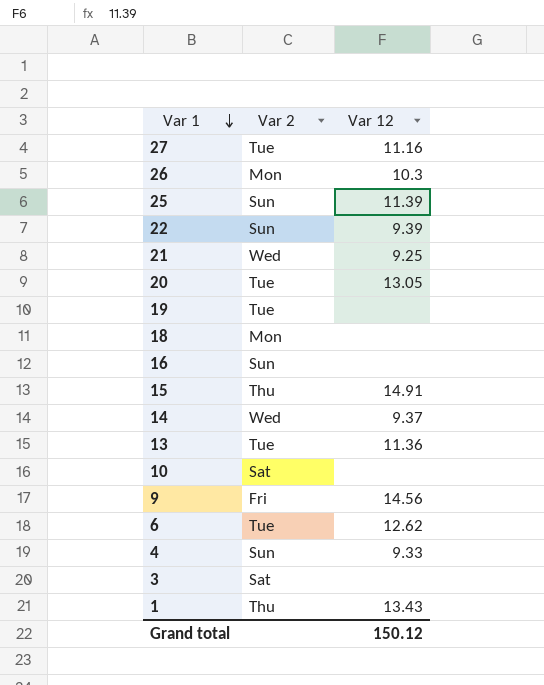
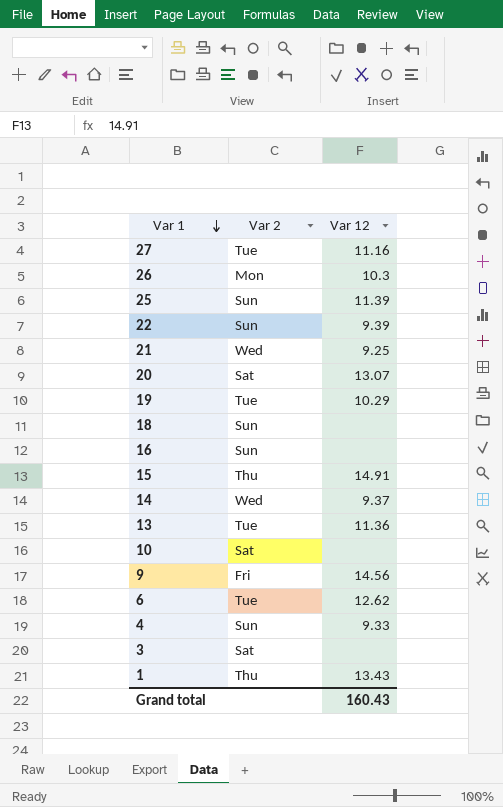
20 | Var 2: Tue -> Sat
20 | Var 12: 13.05 -> 13.07
19 | Var 12: none -> 10.29
18 | Var 2: Mon -> Sun
Grand total | Var 12: 150.12 -> 160.43

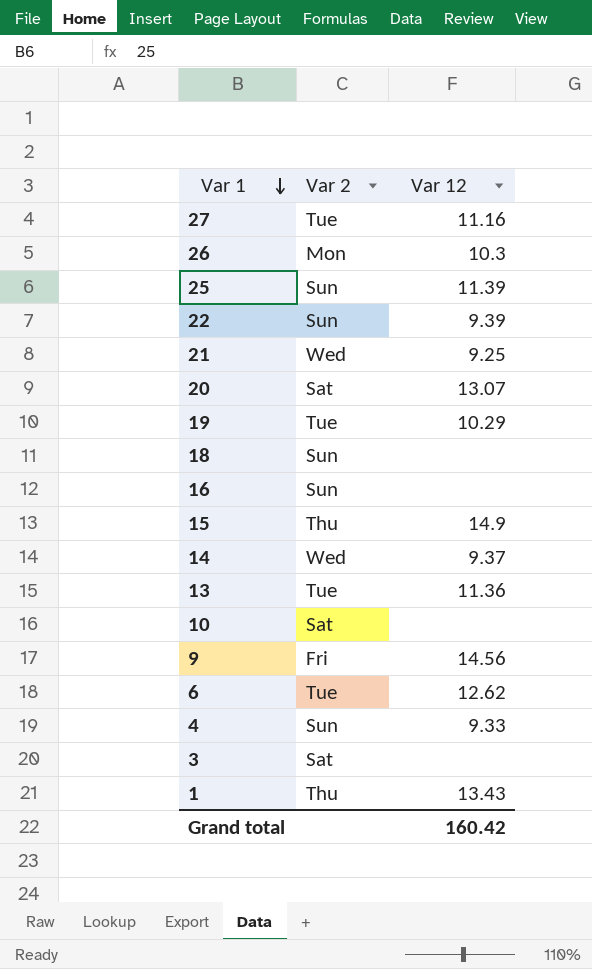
15 | Var 12: 14.91 -> 14.9
Grand total | Var 12: 160.43 -> 160.42

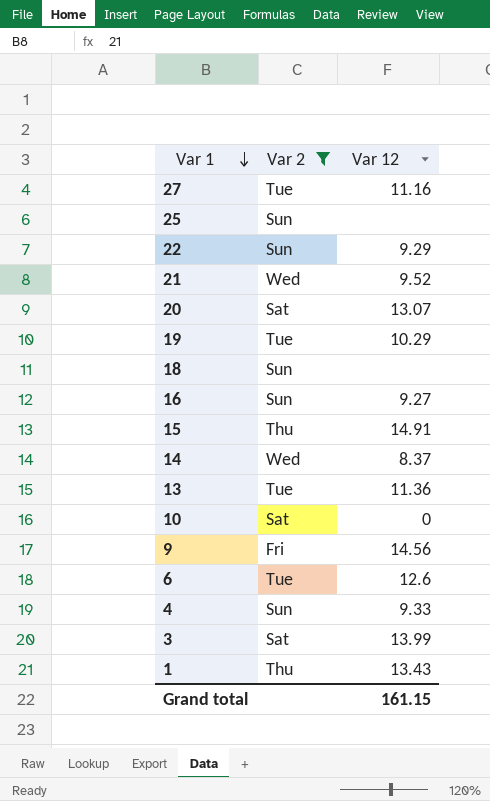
filter: none -> Var 2 != Mon
25 | Var 12: 11.39 -> none
22 | Var 12: 9.39 -> 9.29
21 | Var 12: 9.25 -> 9.52
16 | Var 12: none -> 9.27
15 | Var 12: 14.9 -> 14.91
14 | Var 12: 9.37 -> 8.37
10 | Var 12: none -> 0
6 | Var 12: 12.62 -> 12.6
3 | Var 12: none -> 13.99
Grand total | Var 12: 160.42 -> 161.15

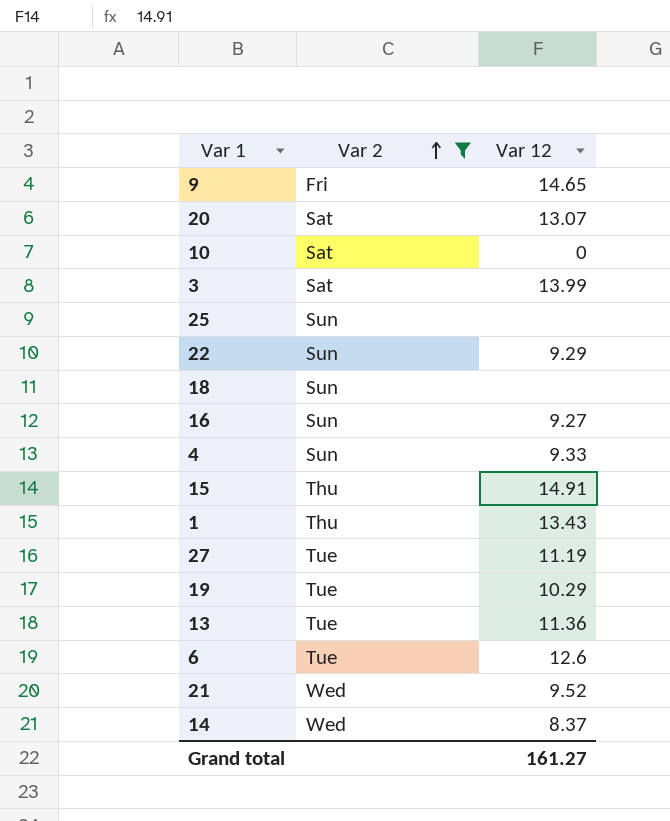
row order: Var 1 descending -> Var 2 ascending
9 | Var 12: 14.56 -> 14.65
27 | Var 12: 11.16 -> 11.19
Grand total | Var 12: 161.15 -> 161.27

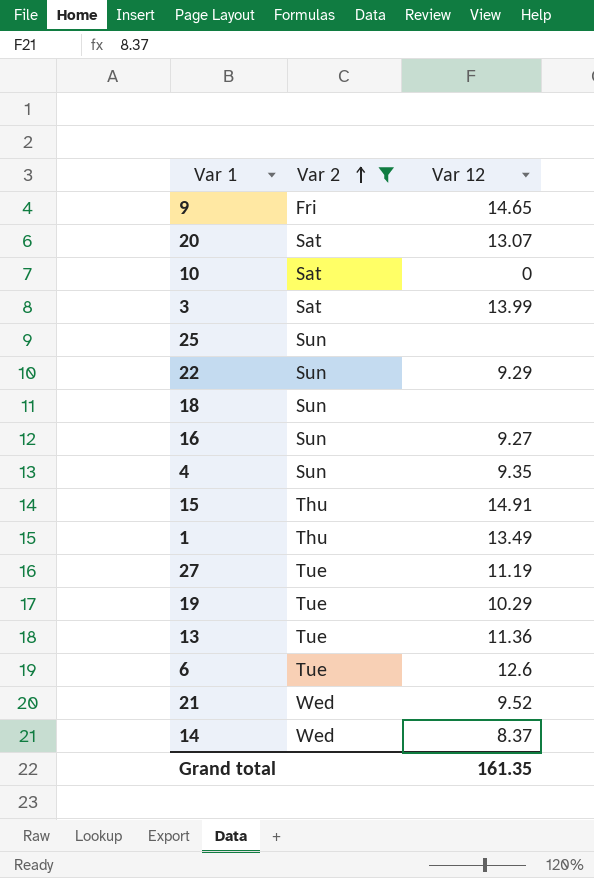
4 | Var 12: 9.33 -> 9.35
1 | Var 12: 13.43 -> 13.49
Grand total | Var 12: 161.27 -> 161.35

